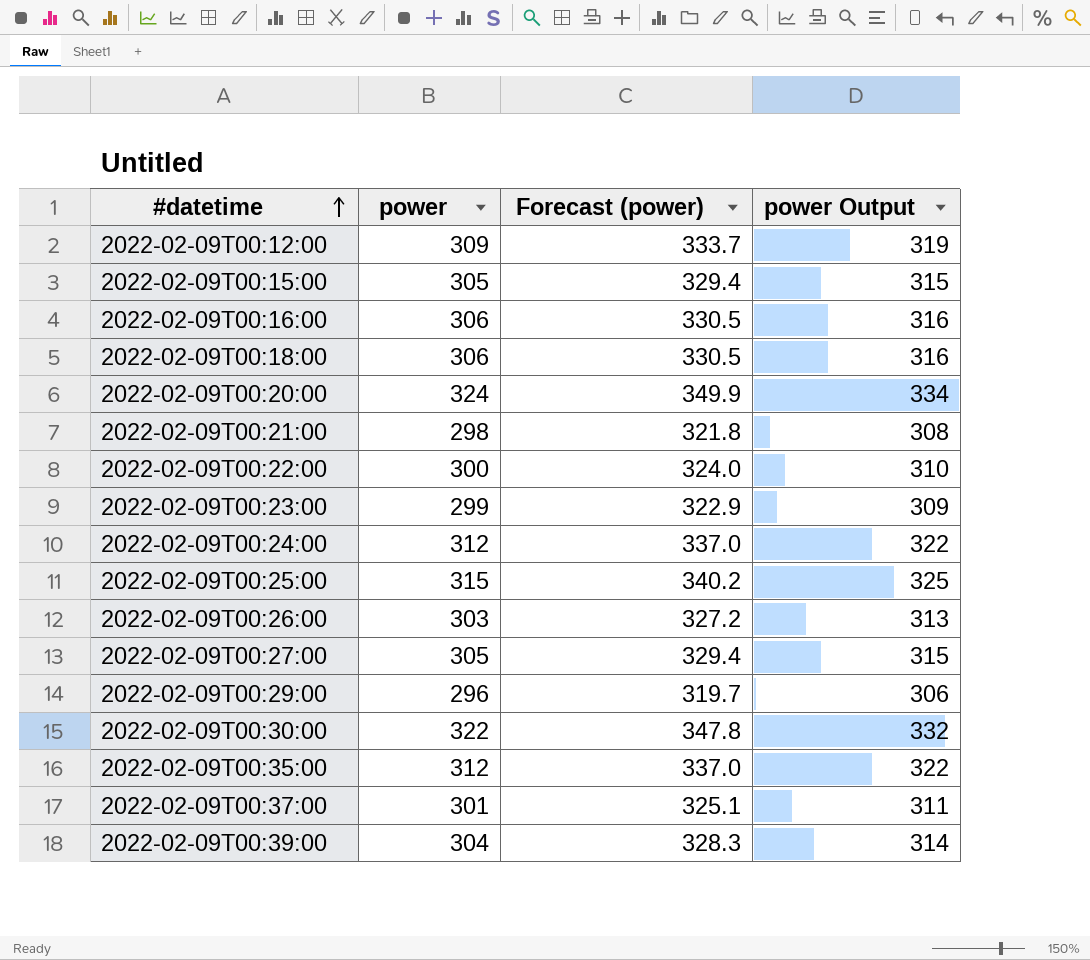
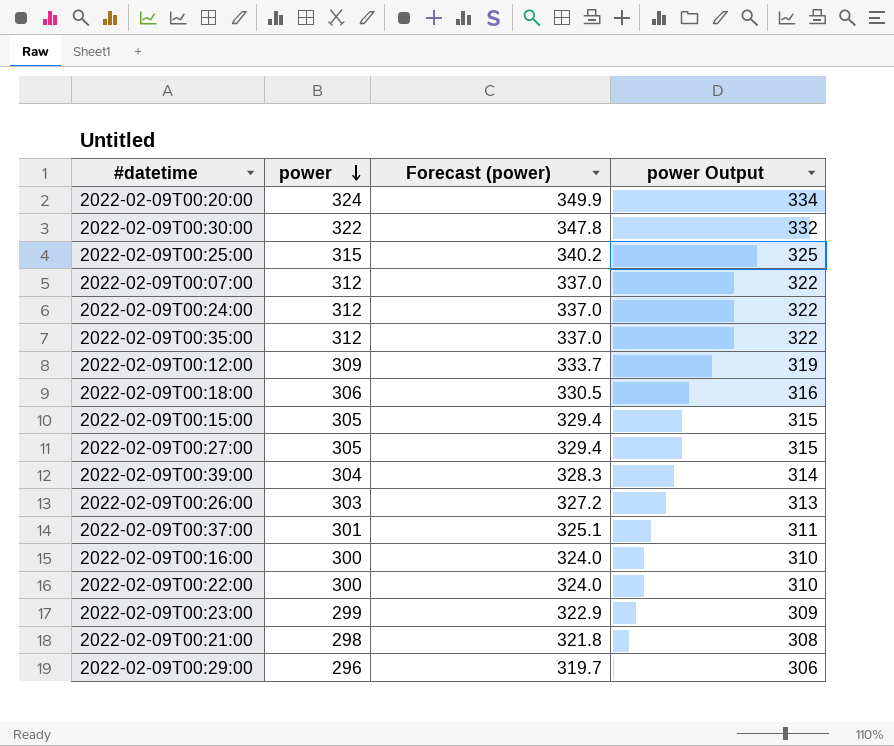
row order: #datetime ascending -> power descending
row 2022-02-09T00:07:00: none -> 312 | 337.0 | 322
2022-02-09T00:16:00 | power: 306 -> 300
2022-02-09T00:16:00 | Forecast (power): 330.5 -> 324.0
2022-02-09T00:16:00 | power Output: 316 -> 310

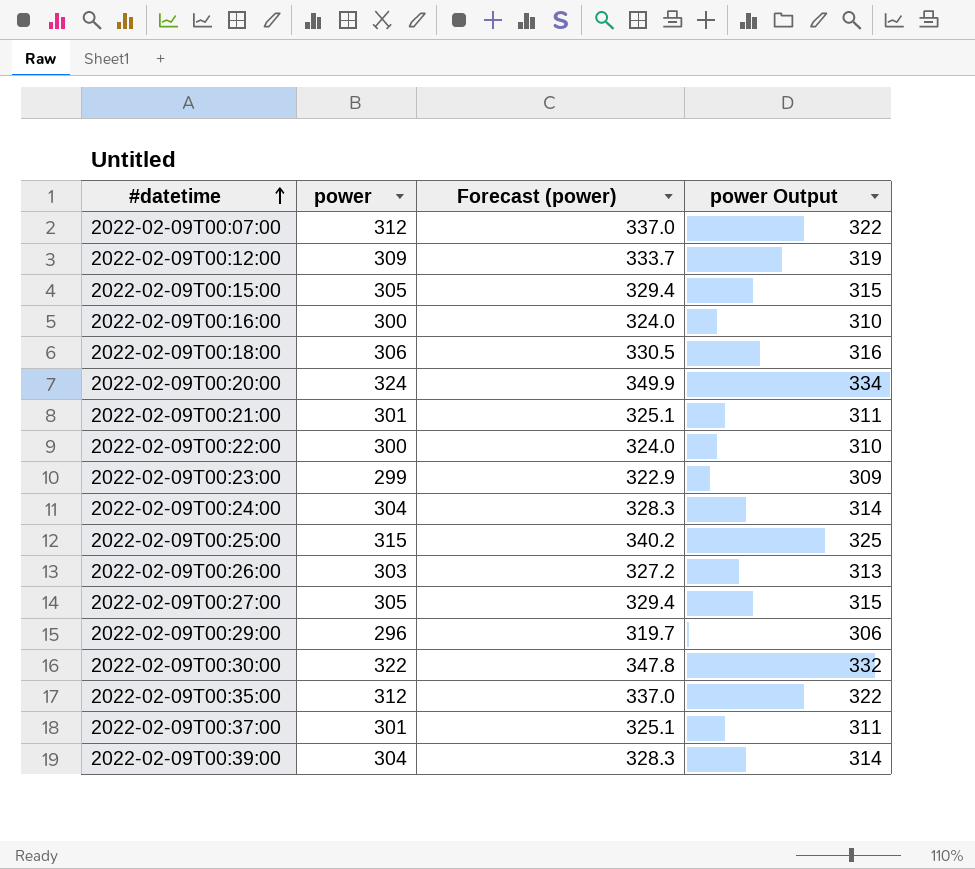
row order: power descending -> #datetime ascending
2022-02-09T00:21:00 | power: 298 -> 301
2022-02-09T00:21:00 | Forecast (power): 321.8 -> 325.1
2022-02-09T00:21:00 | power Output: 308 -> 311
2022-02-09T00:24:00 | power: 312 -> 304
2022-02-09T00:24:00 | Forecast (power): 337.0 -> 328.3
2022-02-09T00:24:00 | power Output: 322 -> 314

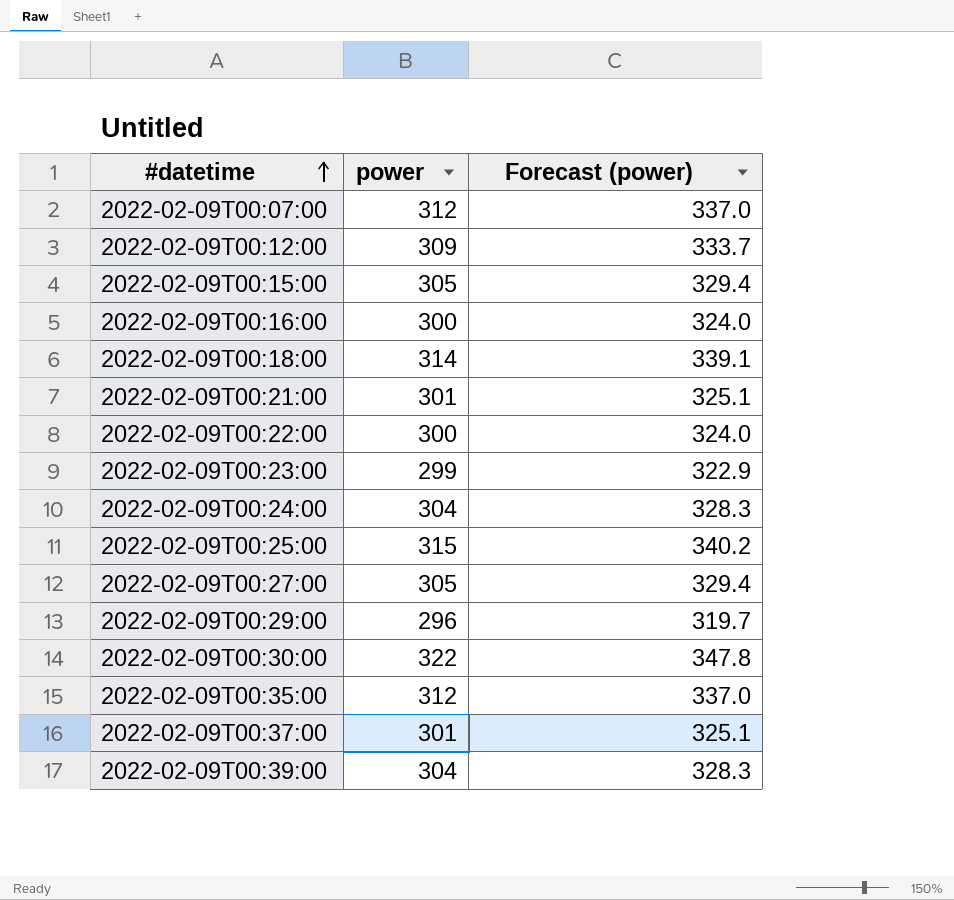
column power Output | formula: [power] + 10 -> none
row 2022-02-09T00:20:00: 324 | 349.9 | 334 -> none
row 2022-02-09T00:26:00: 303 | 327.2 | 313 -> none
2022-02-09T00:18:00 | power: 306 -> 314
2022-02-09T00:18:00 | Forecast (power): 330.5 -> 339.1

